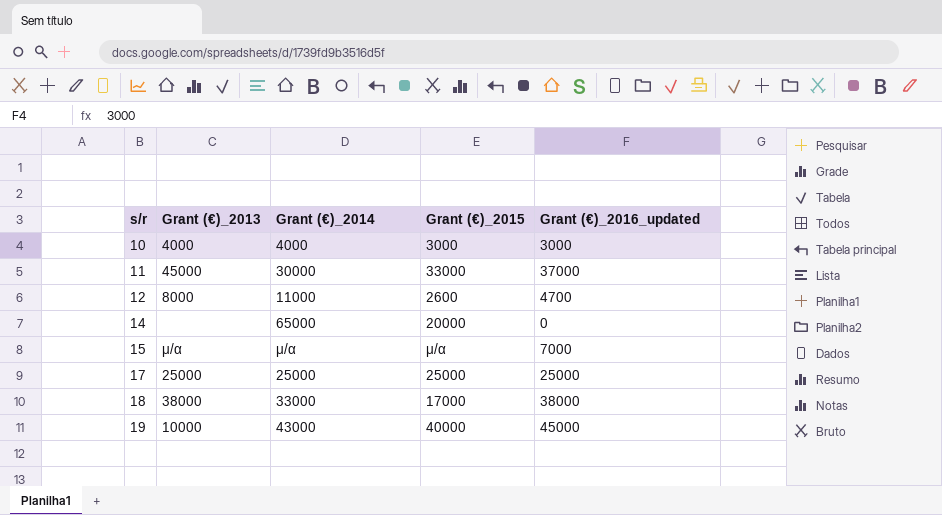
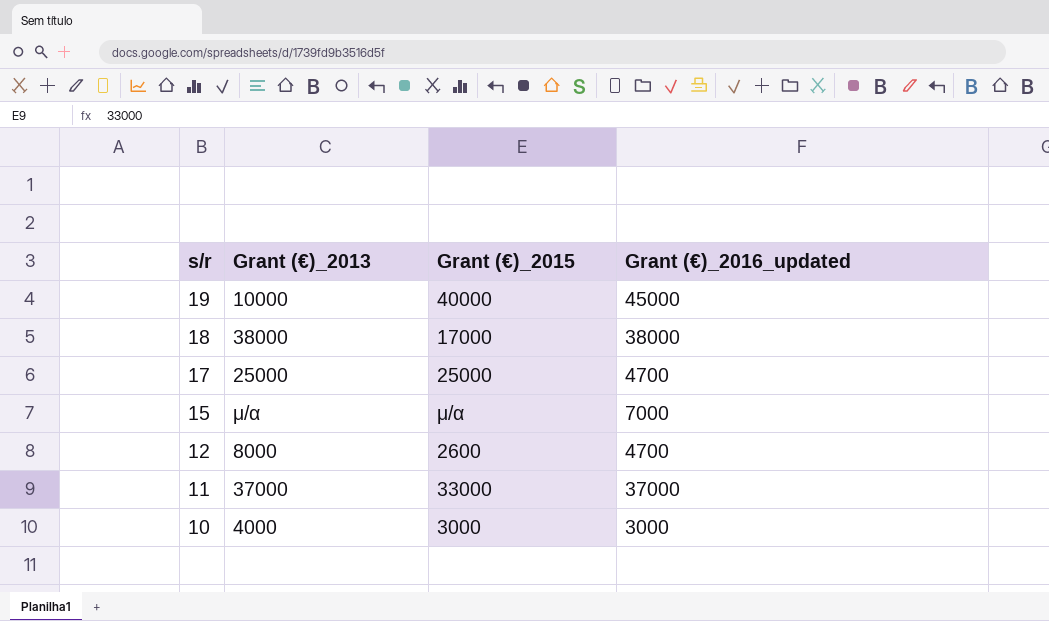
row order: s/r ascending -> s/r descending
column Grant (€)_2014 | position: 3 -> none
row 14: none | 65000 | 20000 | 0 -> none
17 | Grant (€)_2016_updated: 25000 -> 4700
11 | Grant (€)_2013: 45000 -> 37000

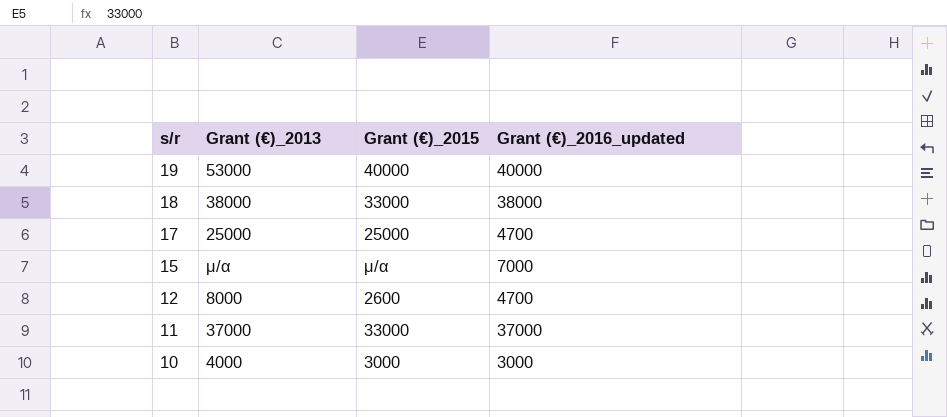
19 | Grant (€)_2013: 10000 -> 53000
19 | Grant (€)_2016_updated: 45000 -> 40000
18 | Grant (€)_2015: 17000 -> 33000

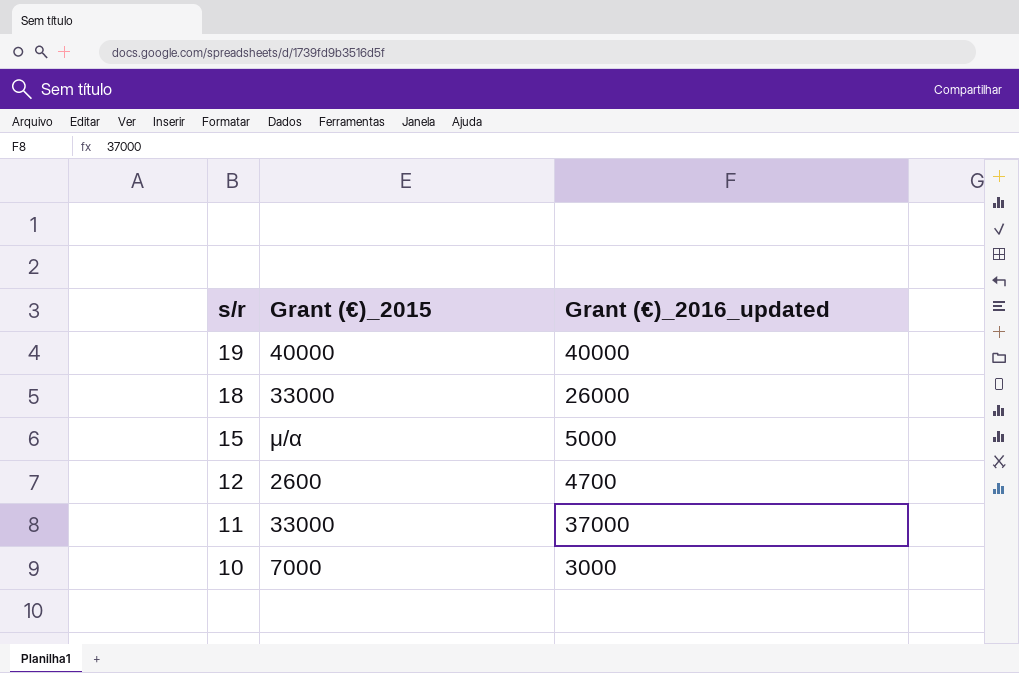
column Grant (€)_2013 | position: 2 -> none
row 17: 25000 | 25000 | 4700 -> none
18 | Grant (€)_2016_updated: 38000 -> 26000
15 | Grant (€)_2016_updated: 7000 -> 5000
10 | Grant (€)_2015: 3000 -> 7000

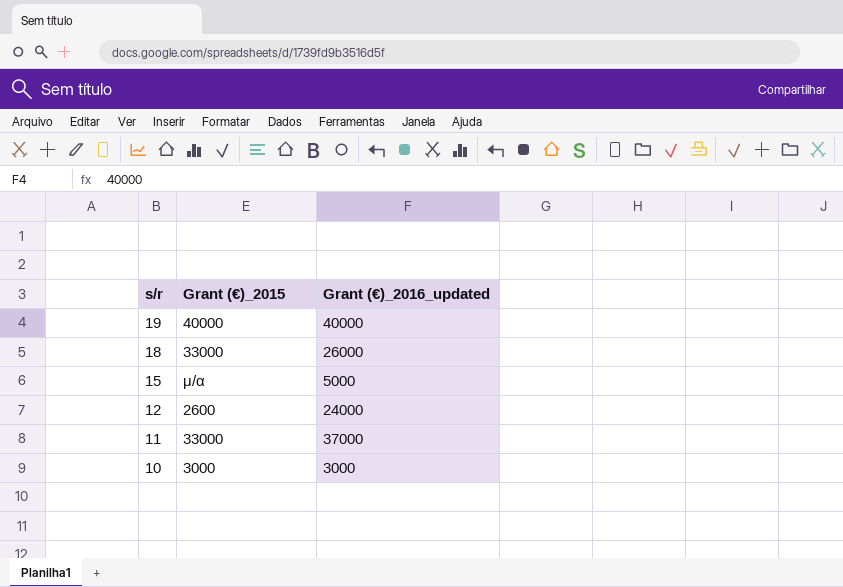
12 | Grant (€)_2016_updated: 4700 -> 24000
10 | Grant (€)_2015: 7000 -> 3000

